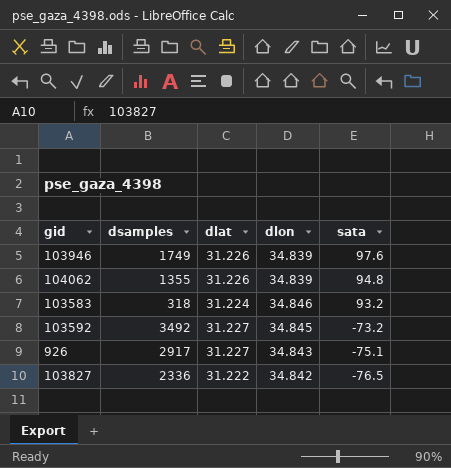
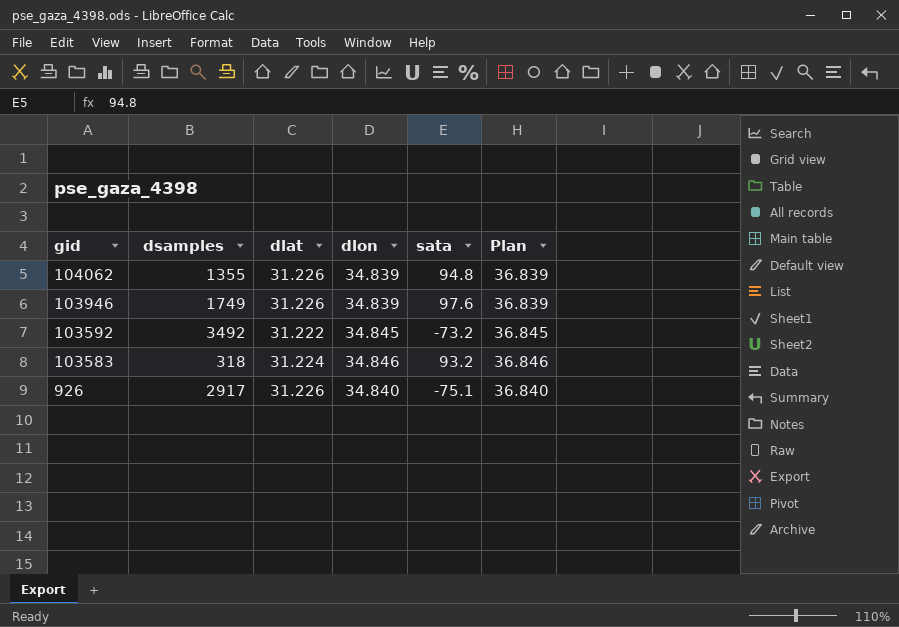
row order: sata descending -> gid descending
column Plan | formula: none -> [dlon] + 2
row 103827: 2336 | 31.222 | 34.842 | -76.5 -> none
103592 | dlat: 31.227 -> 31.222
926 | dlat: 31.227 -> 31.226
926 | dlon: 34.843 -> 34.840

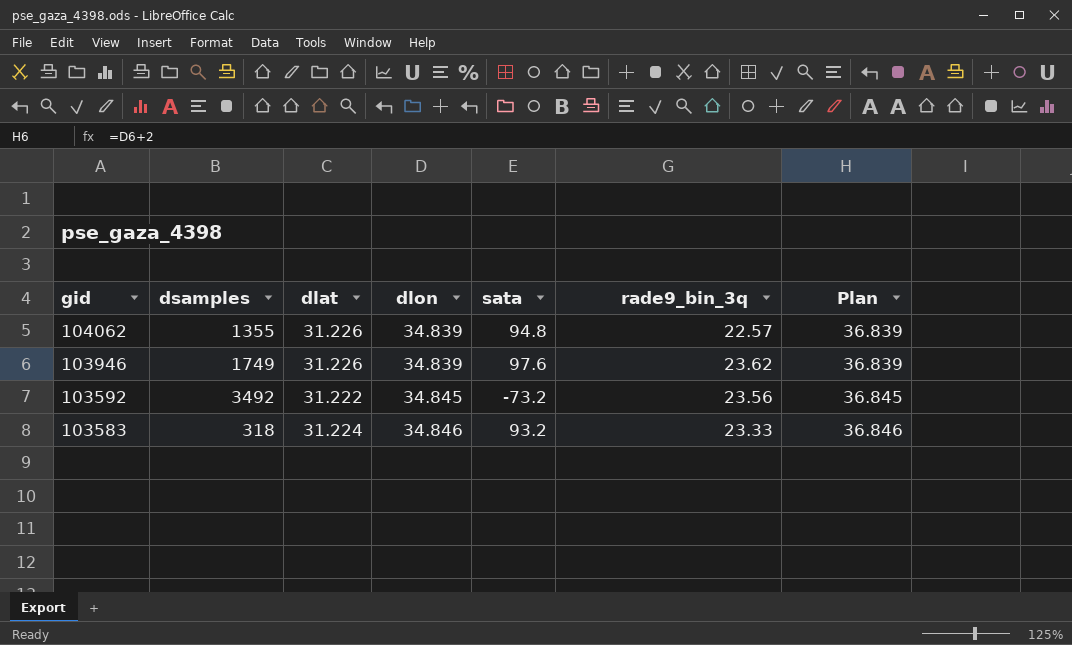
column rade9_bin_3q | position: none -> 6
row 926: 2917 | 31.226 | 34.840 | -75.1 | 36.840 -> none

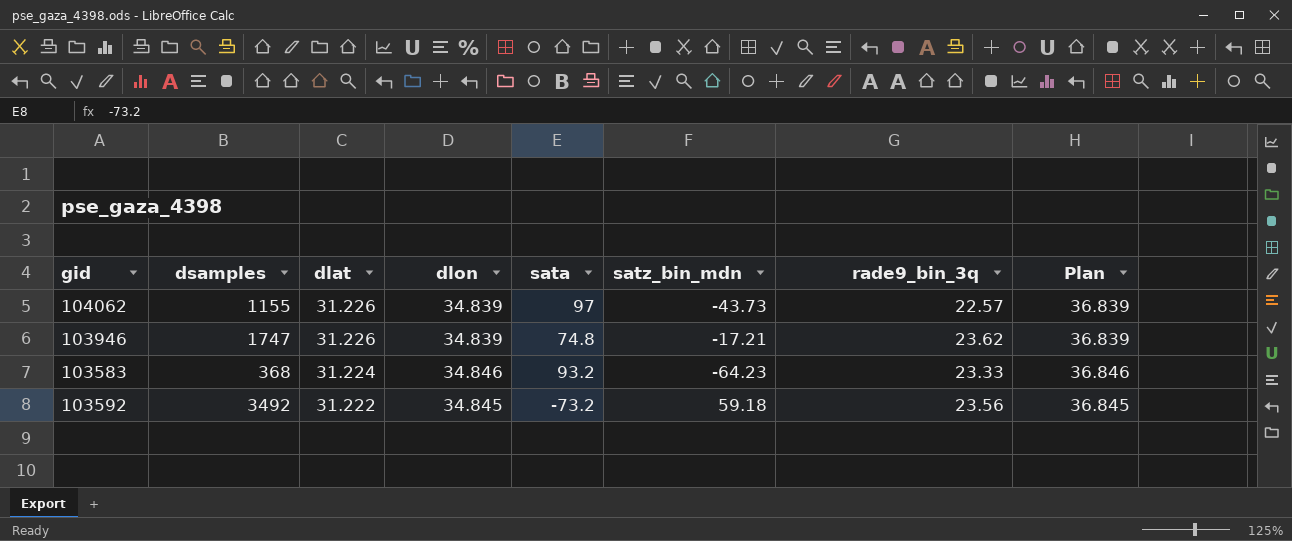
row order: gid descending -> dlat descending
column satz_bin_mdn | position: none -> 6
104062 | dsamples: 1355 -> 1155
104062 | sata: 94.8 -> 97
103946 | dsamples: 1749 -> 1747
103946 | sata: 97.6 -> 74.8
103583 | dsamples: 318 -> 368

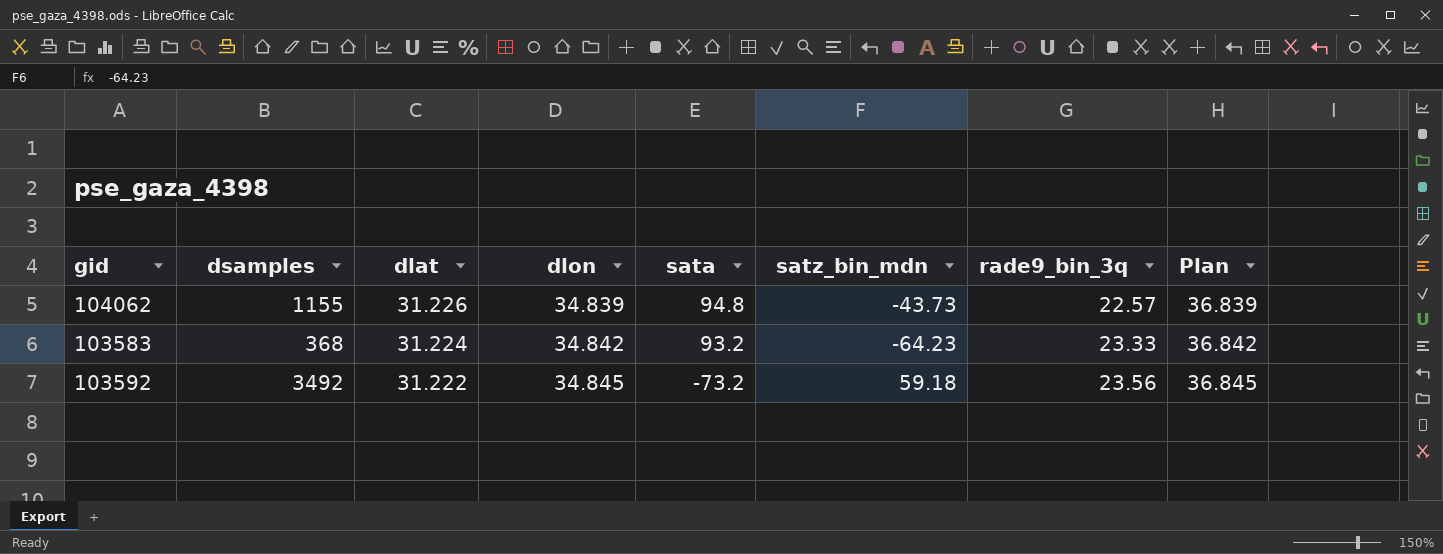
row 103946: 1747 | 31.226 | 34.839 | 74.8 | -17.21 | 23.62 | 36.839 -> none
104062 | sata: 97 -> 94.8
103583 | dlon: 34.846 -> 34.842
103583 | Plan: 36.846 -> 36.842

